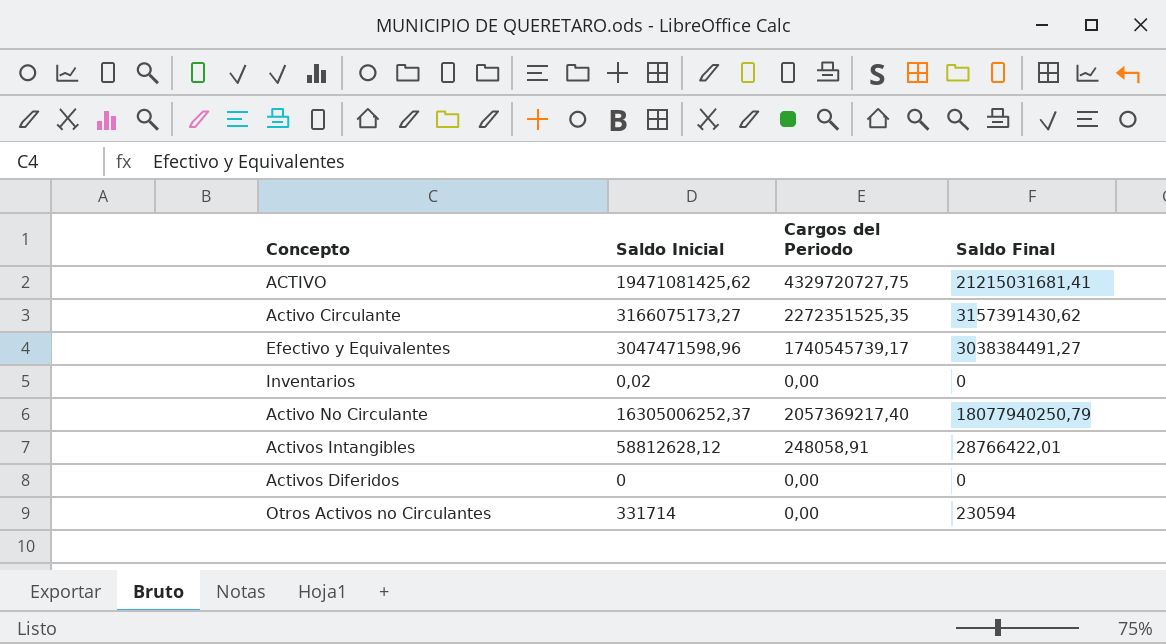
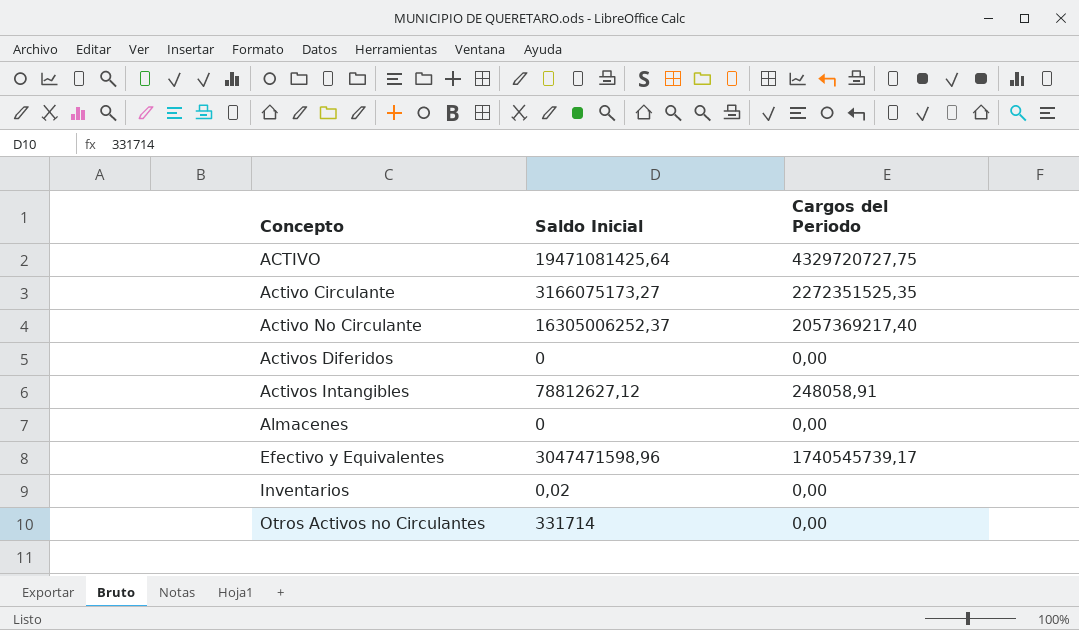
row order: none -> Concepto ascending
column Saldo Final | position: 4 -> none
ACTIVO | Saldo Inicial: 19471081425,62 -> 19471081425,64
Activos Intangibles | Saldo Inicial: 58812628,12 -> 78812627,12
row Almacenes: none -> 0 | 0,00

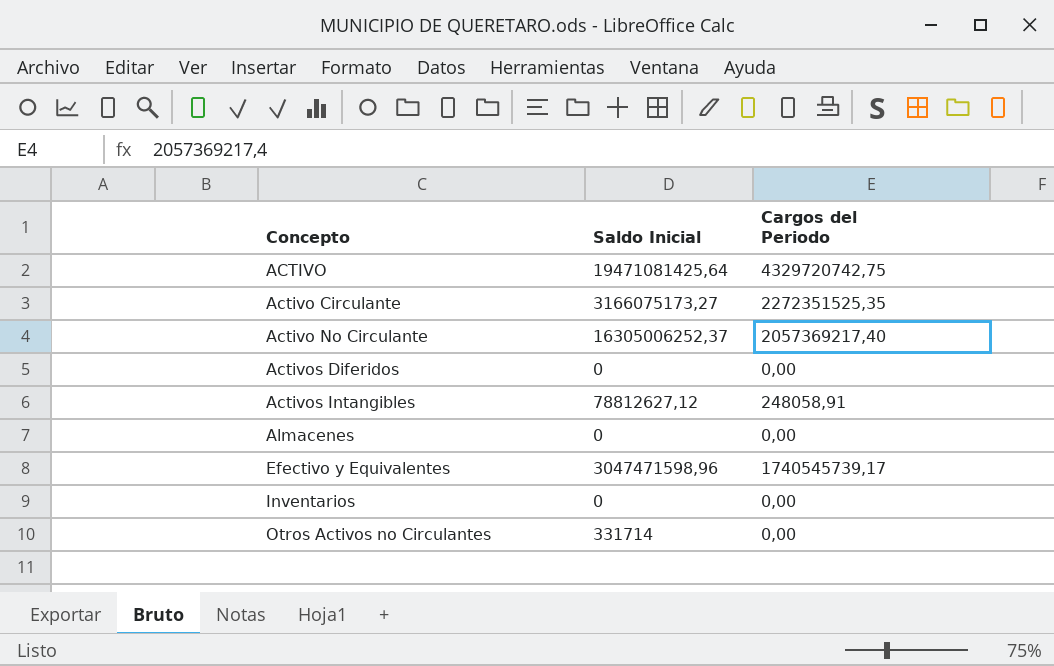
ACTIVO | Cargos del Periodo: 4329720727,75 -> 4329720742,75
Inventarios | Saldo Inicial: 0,02 -> 0

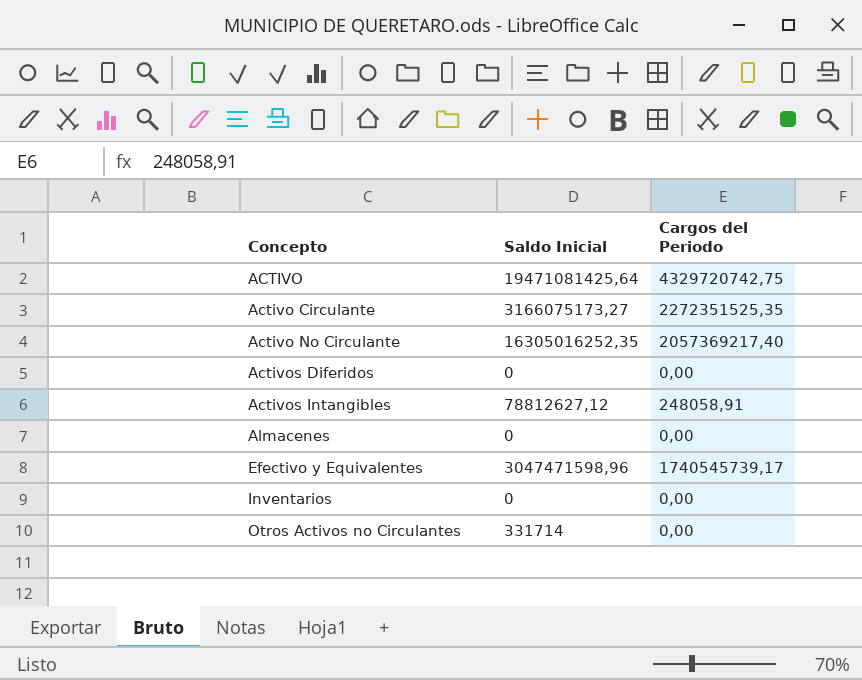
Activo No Circulante | Saldo Inicial: 16305006252,37 -> 16305016252,35

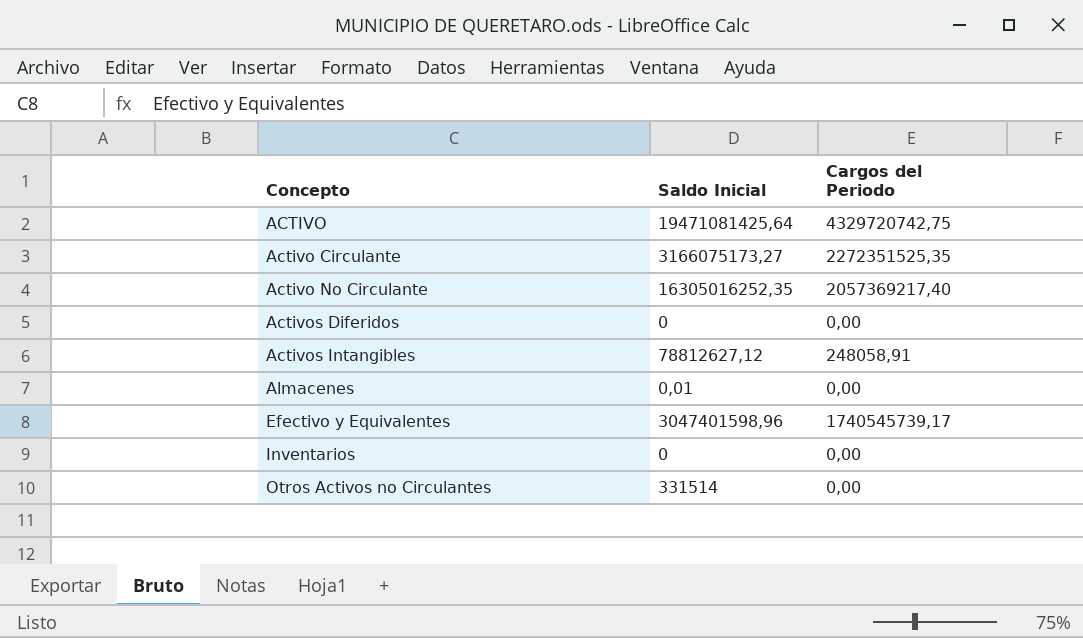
Almacenes | Saldo Inicial: 0 -> 0,01
Efectivo y Equivalentes | Saldo Inicial: 3047471598,96 -> 3047401598,96
Otros Activos no Circulantes | Saldo Inicial: 331714 -> 331514

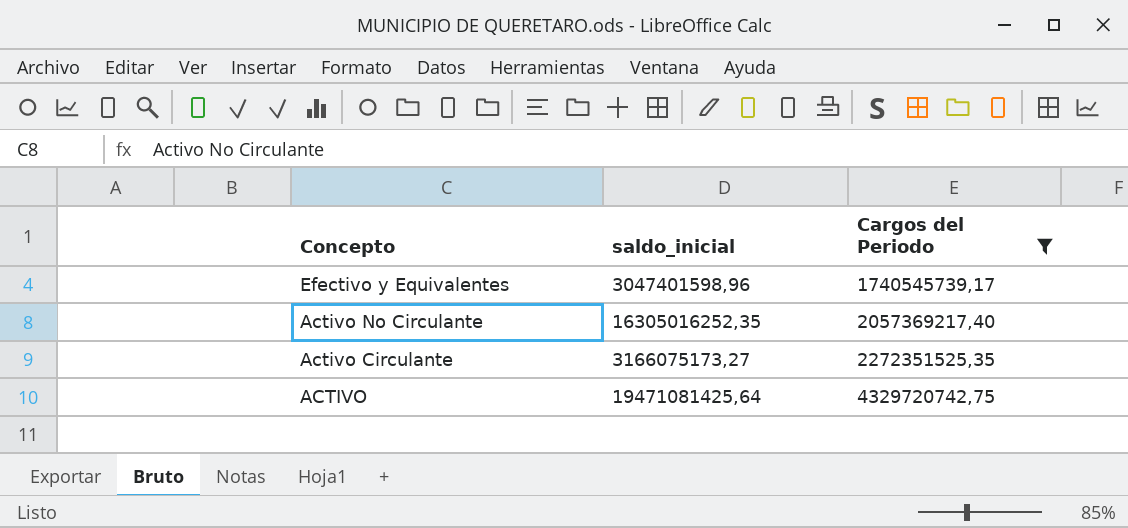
filter: none -> Cargos del Periodo >= 1740545739,17
row order: Concepto ascending -> Concepto descending
column name: Saldo Inicial -> saldo_inicial

